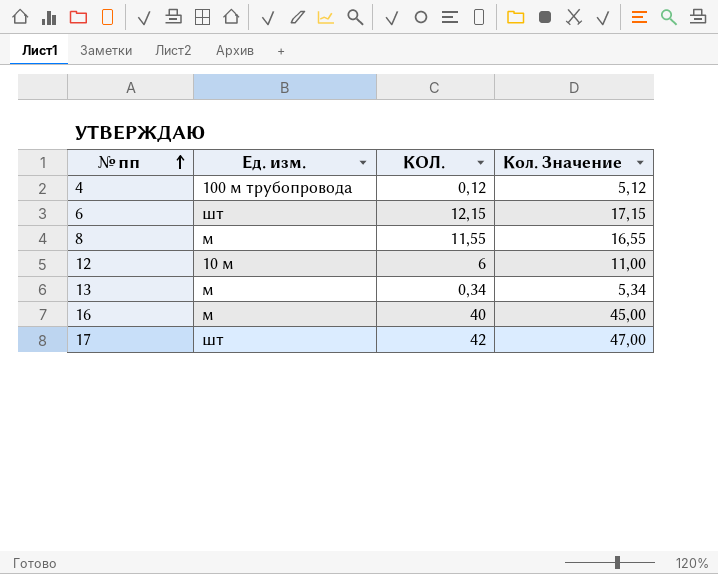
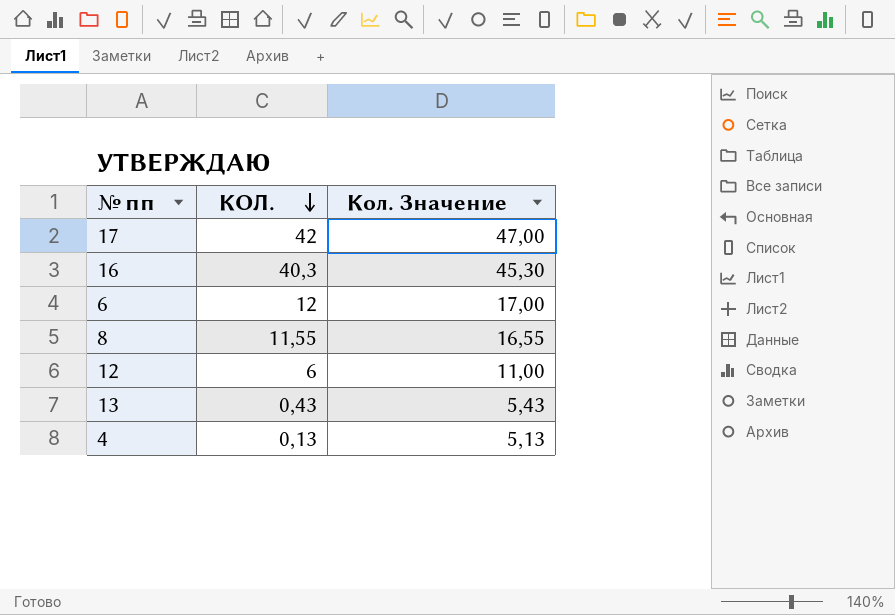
row order: № пп ascending -> КОЛ. descending
column Ед. изм. | position: 2 -> none
16 | КОЛ.: 40 -> 40,3
16 | Кол. Значение: 45,00 -> 45,30
6 | КОЛ.: 12,15 -> 12
6 | Кол. Значение: 17,15 -> 17,00
13 | КОЛ.: 0,34 -> 0,43
13 | Кол. Значение: 5,34 -> 5,43
4 | КОЛ.: 0,12 -> 0,13
4 | Кол. Значение: 5,12 -> 5,13

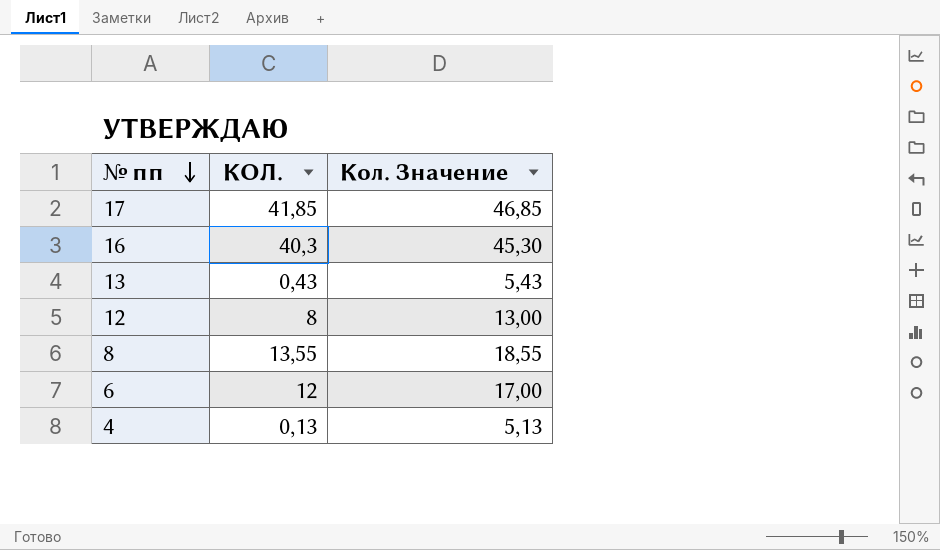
row order: КОЛ. descending -> № пп descending
17 | КОЛ.: 42 -> 41,85
17 | Кол. Значение: 47,00 -> 46,85
12 | КОЛ.: 6 -> 8
12 | Кол. Значение: 11,00 -> 13,00
8 | КОЛ.: 11,55 -> 13,55
8 | Кол. Значение: 16,55 -> 18,55

